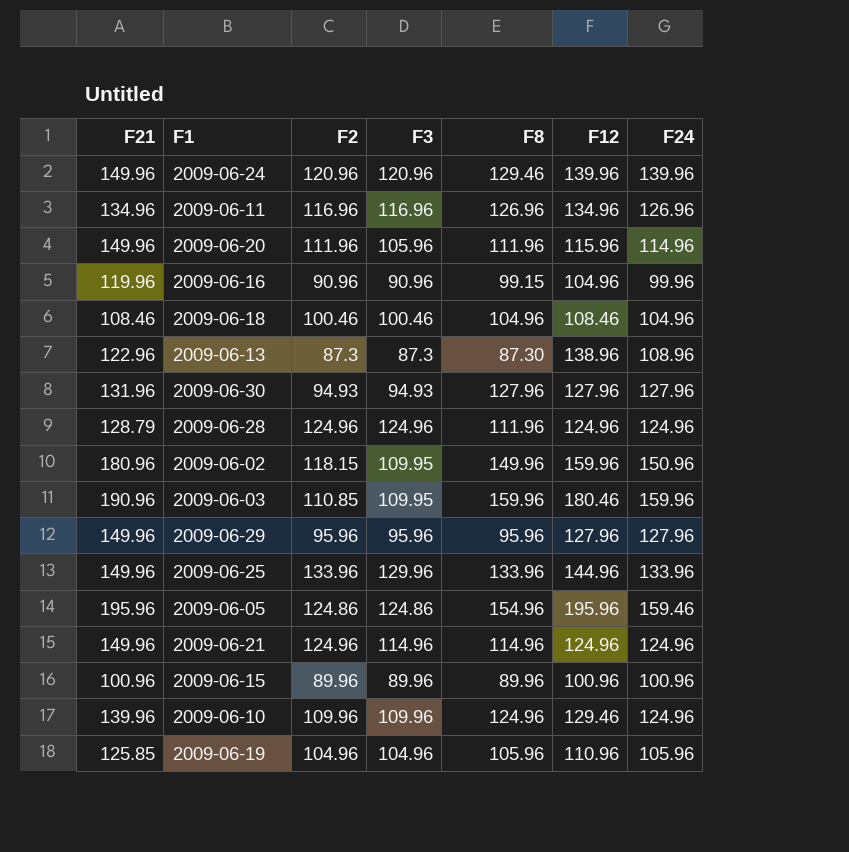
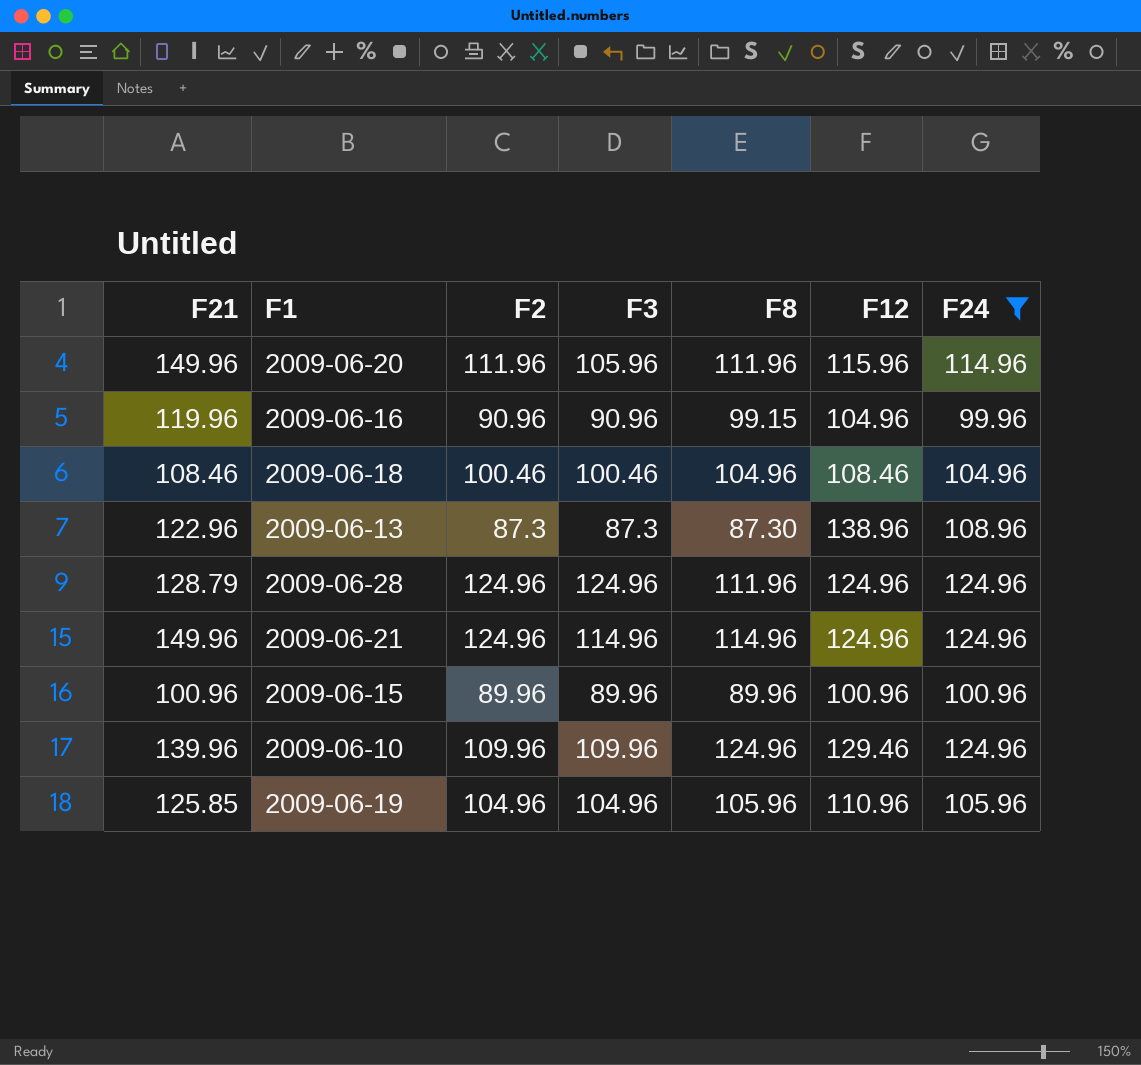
filter: none -> F24 <= 124.96

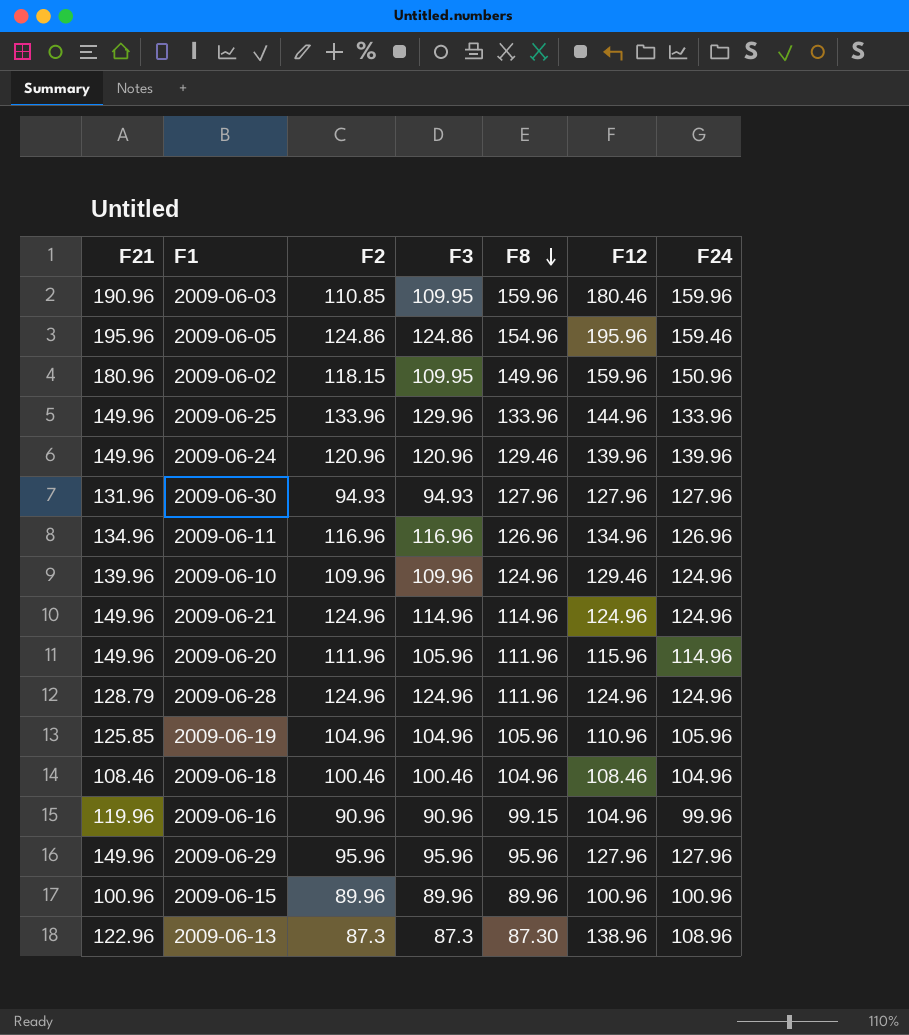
filter: F24 <= 124.96 -> none
row order: none -> F8 descending

